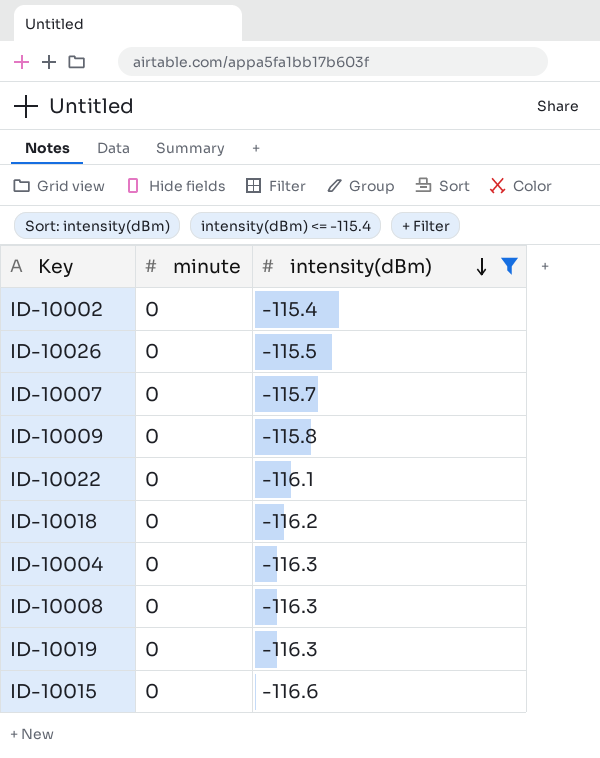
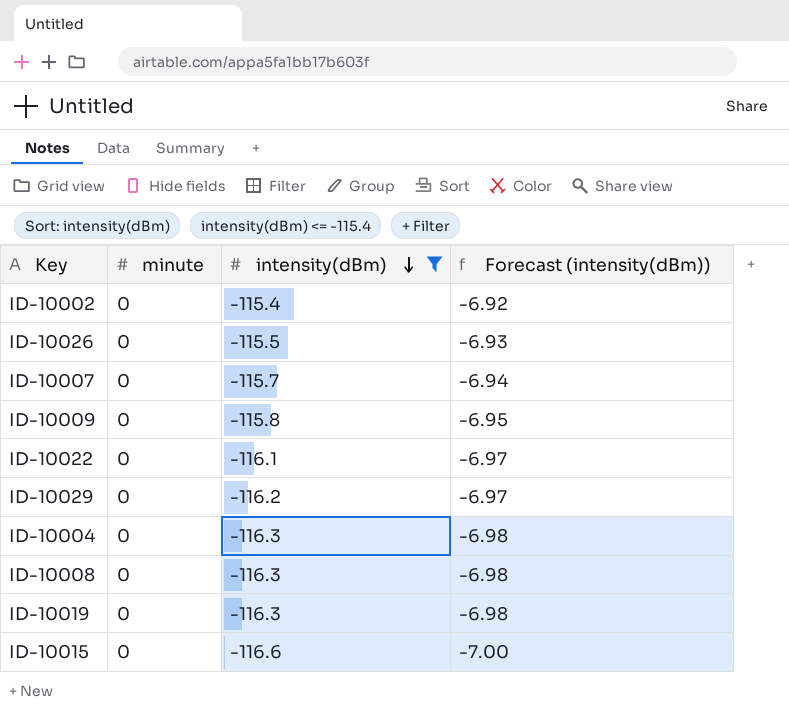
column Forecast (intensity(dBm)) | formula: none -> [intensity(dBm)] * 0.06
row ID-10018: 0 | -116.2 -> none
row ID-10029: none -> 0 | -116.2 | -6.97

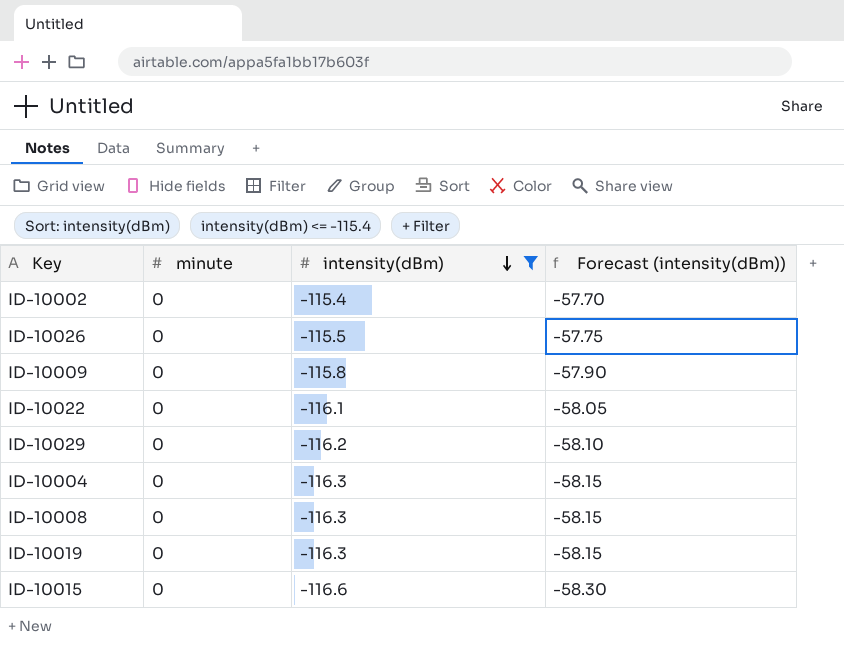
column Forecast (intensity(dBm)) | formula: [intensity(dBm)] * 0.06 -> [intensity(dBm)] * 0.5
row ID-10007: 0 | -115.7 | -6.94 -> none

